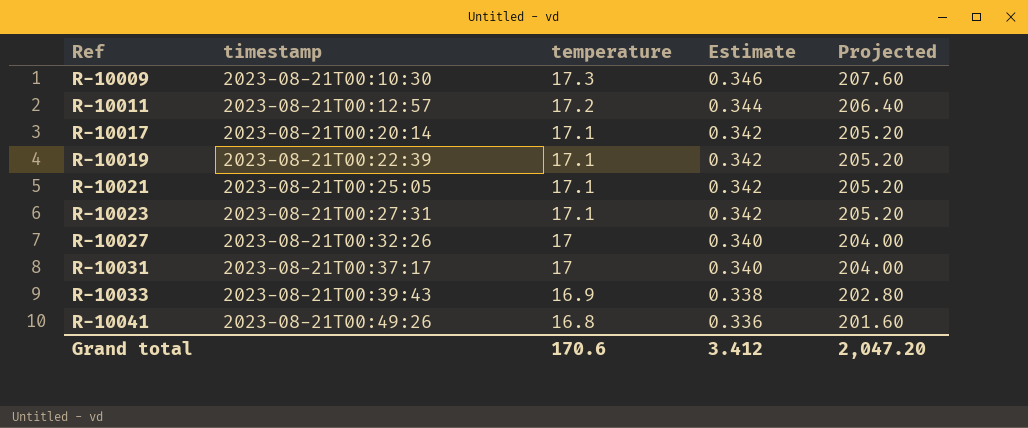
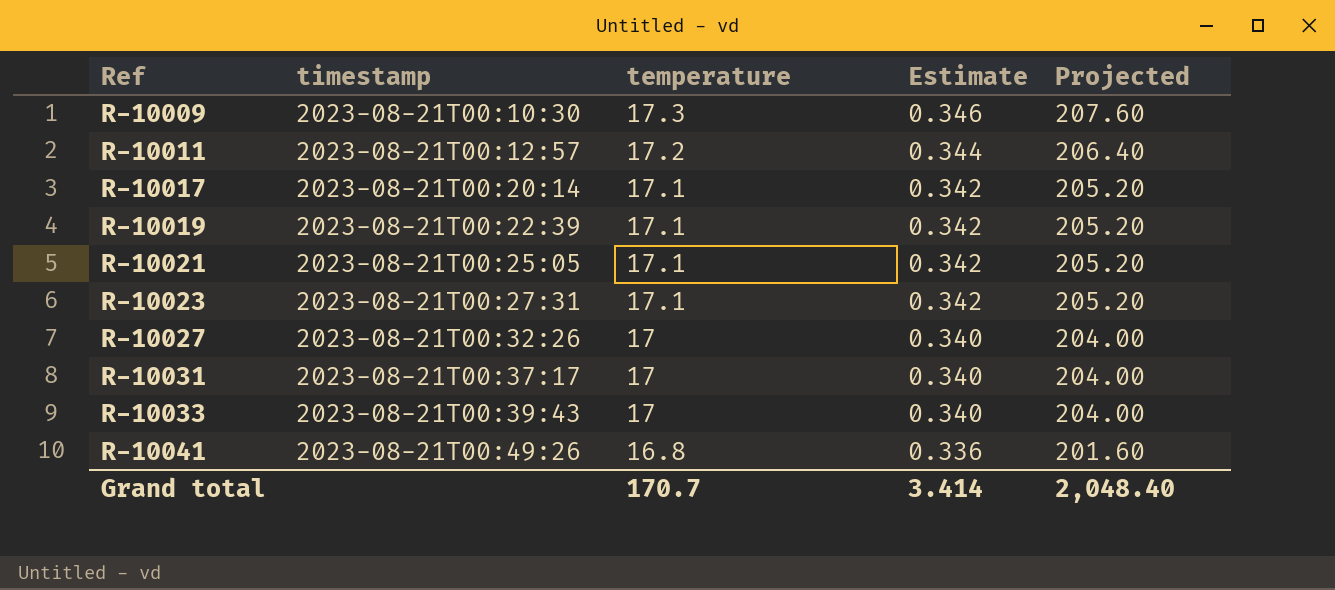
R-10033 | temperature: 16.9 -> 17
R-10033 | Estimate: 0.338 -> 0.340
R-10033 | Projected: 202.80 -> 204.00
Grand total | temperature: 170.6 -> 170.7
Grand total | Estimate: 3.412 -> 3.414
Grand total | Projected: 2,047.20 -> 2,048.40

